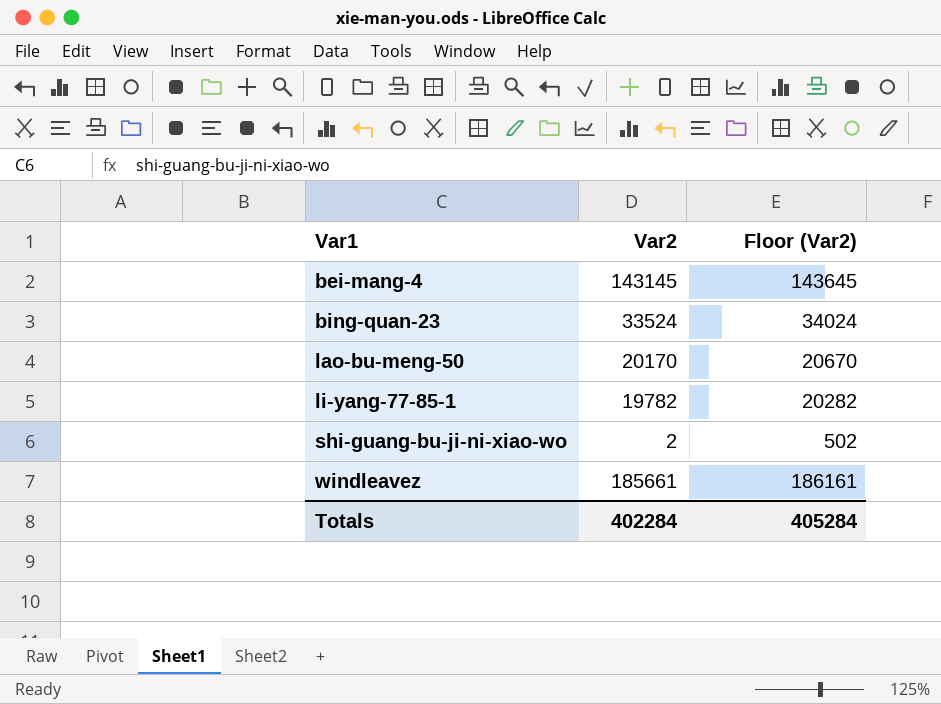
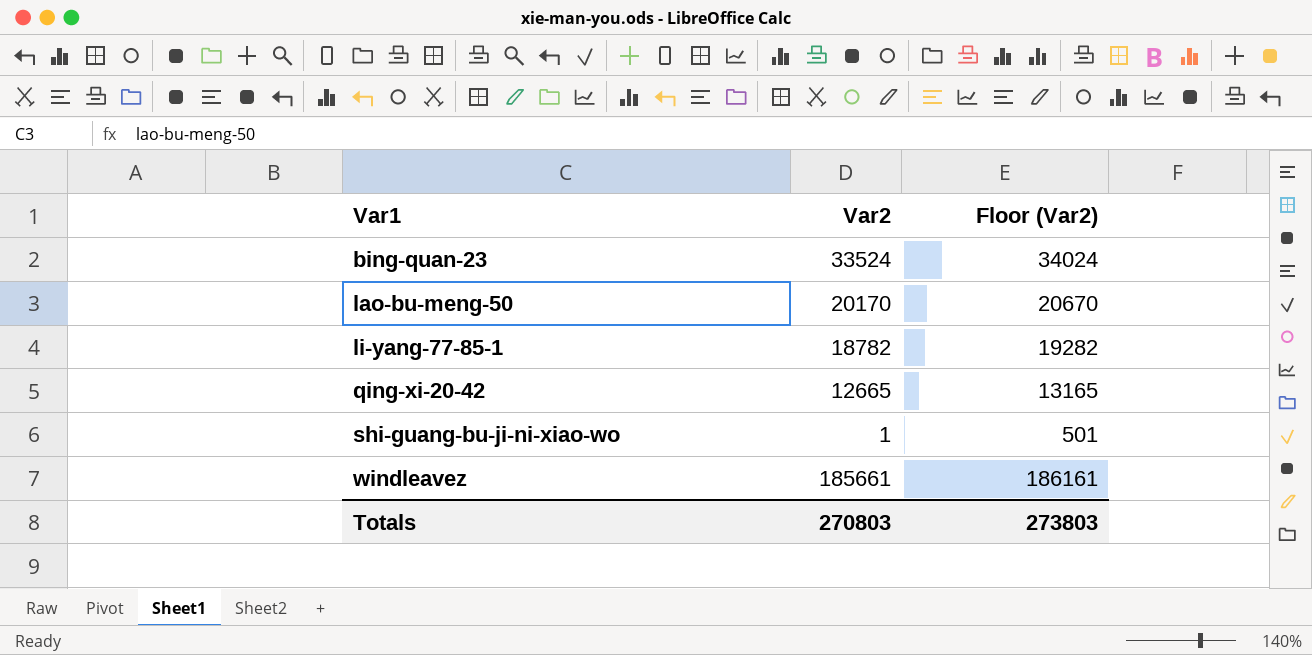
row bei-mang-4: 143145 | 143645 -> none
li-yang-77-85-1 | Var2: 19782 -> 18782
li-yang-77-85-1 | Floor (Var2): 20282 -> 19282
row qing-xi-20-42: none -> 12665 | 13165
shi-guang-bu-ji-ni-xiao-wo | Var2: 2 -> 1
shi-guang-bu-ji-ni-xiao-wo | Floor (Var2): 502 -> 501
Totals | Var2: 402284 -> 270803
Totals | Floor (Var2): 405284 -> 273803

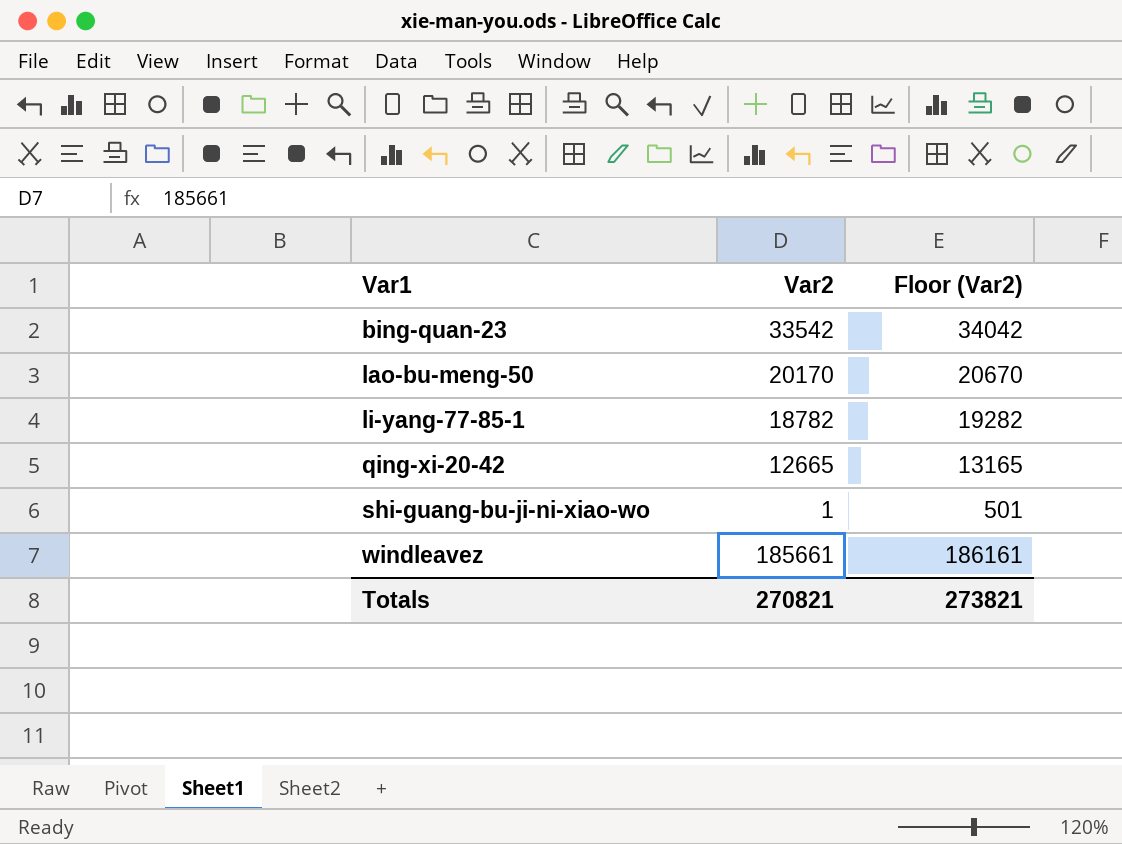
bing-quan-23 | Var2: 33524 -> 33542
bing-quan-23 | Floor (Var2): 34024 -> 34042
Totals | Var2: 270803 -> 270821
Totals | Floor (Var2): 273803 -> 273821

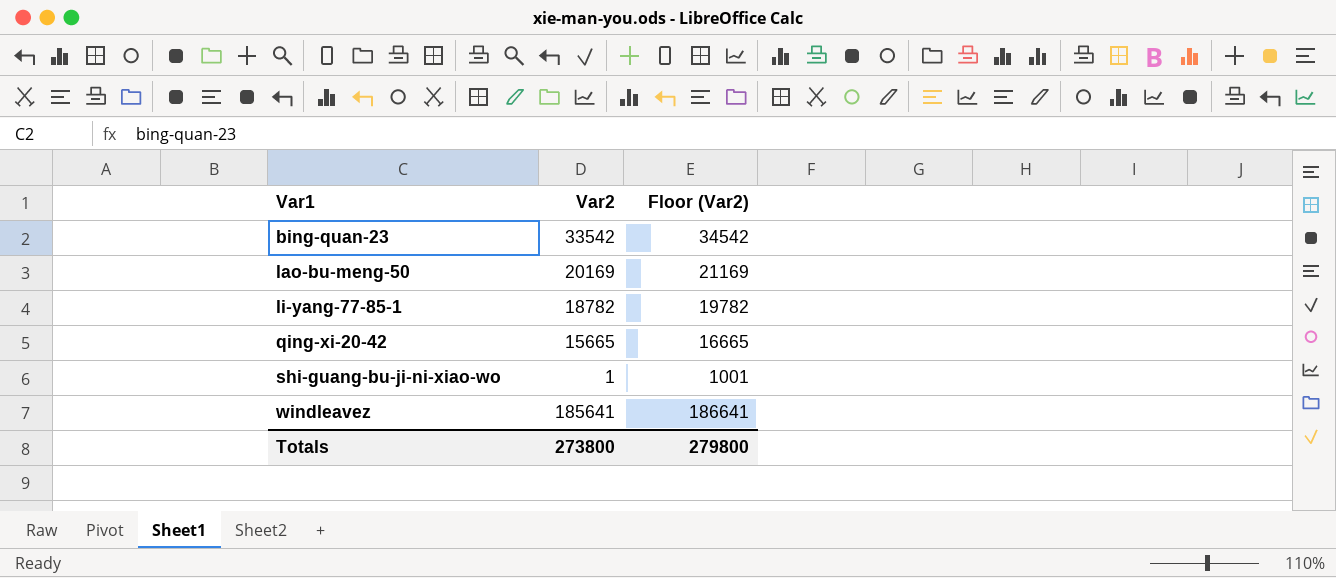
column Floor (Var2) | formula: [Var2] + 500 -> [Var2] + 1000
lao-bu-meng-50 | Var2: 20170 -> 20169
qing-xi-20-42 | Var2: 12665 -> 15665
windleavez | Var2: 185661 -> 185641
Totals | Var2: 270821 -> 273800
Totals | Floor (Var2): 273821 -> 279800

